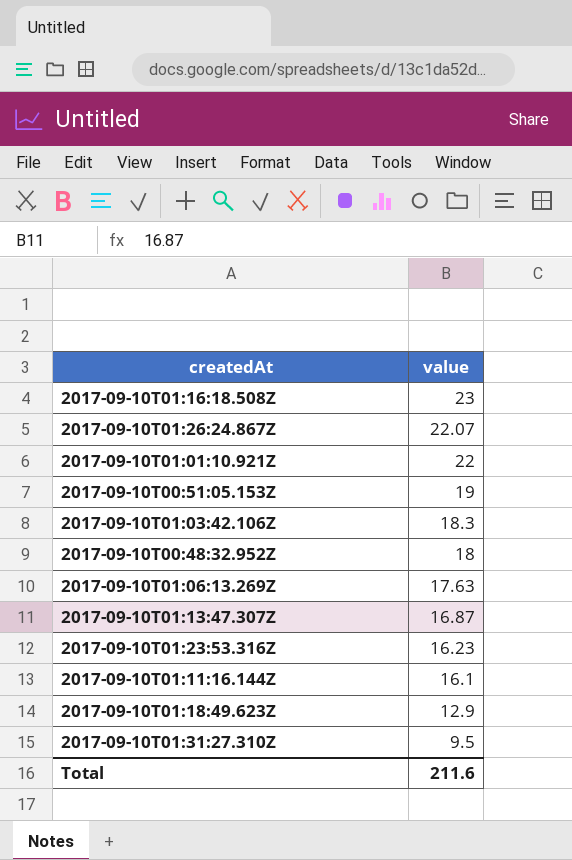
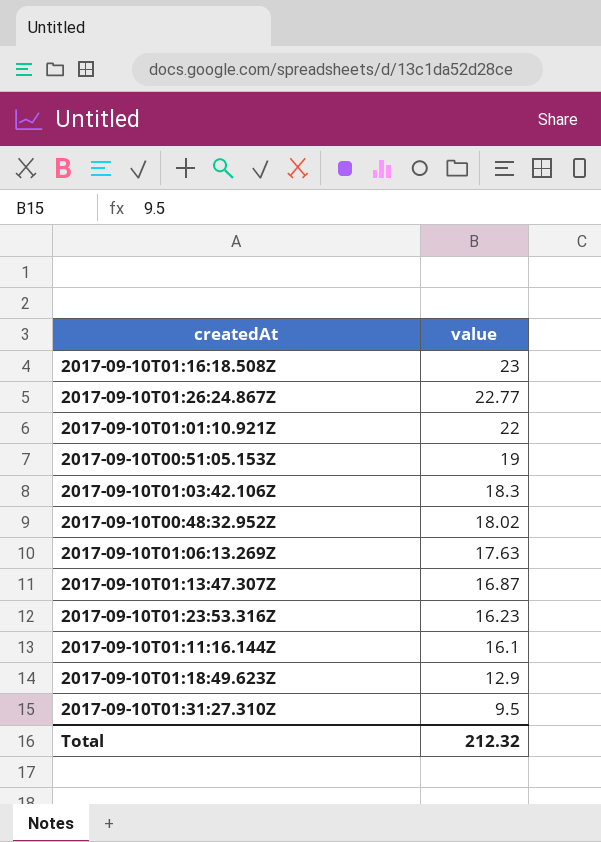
2017-09-10T01:26:24.867Z | value: 22.07 -> 22.77
2017-09-10T00:48:32.952Z | value: 18 -> 18.02
Total | value: 211.6 -> 212.32

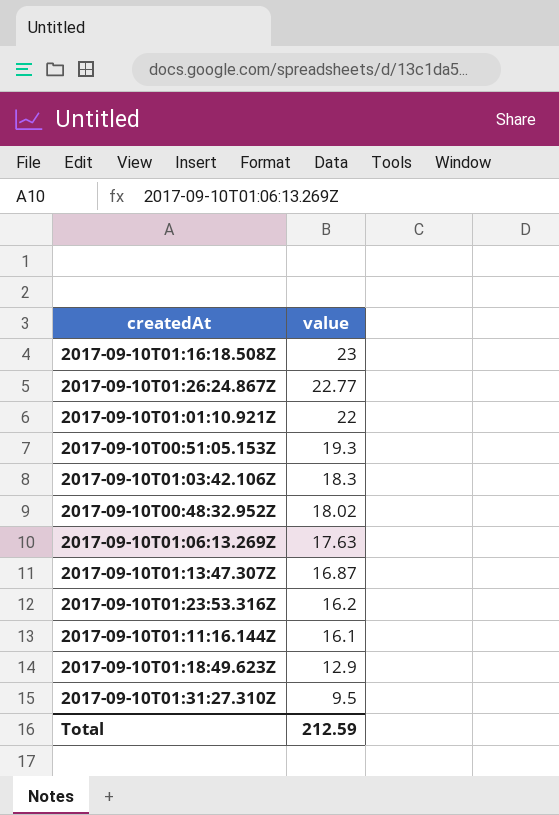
2017-09-10T00:51:05.153Z | value: 19 -> 19.3
2017-09-10T01:23:53.316Z | value: 16.23 -> 16.2
Total | value: 212.32 -> 212.59

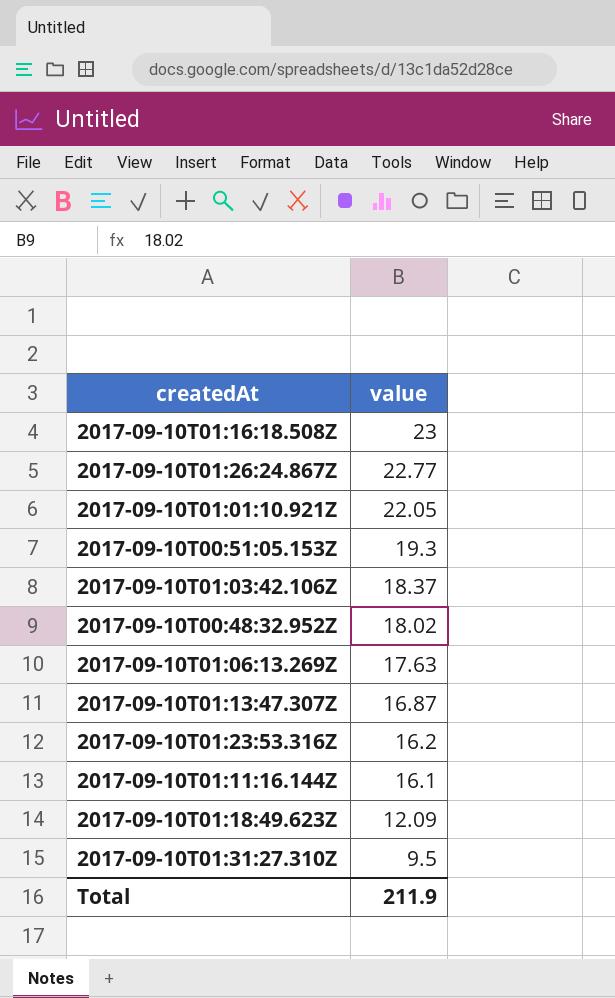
2017-09-10T01:01:10.921Z | value: 22 -> 22.05
2017-09-10T01:03:42.106Z | value: 18.3 -> 18.37
2017-09-10T01:18:49.623Z | value: 12.9 -> 12.09
Total | value: 212.59 -> 211.9

